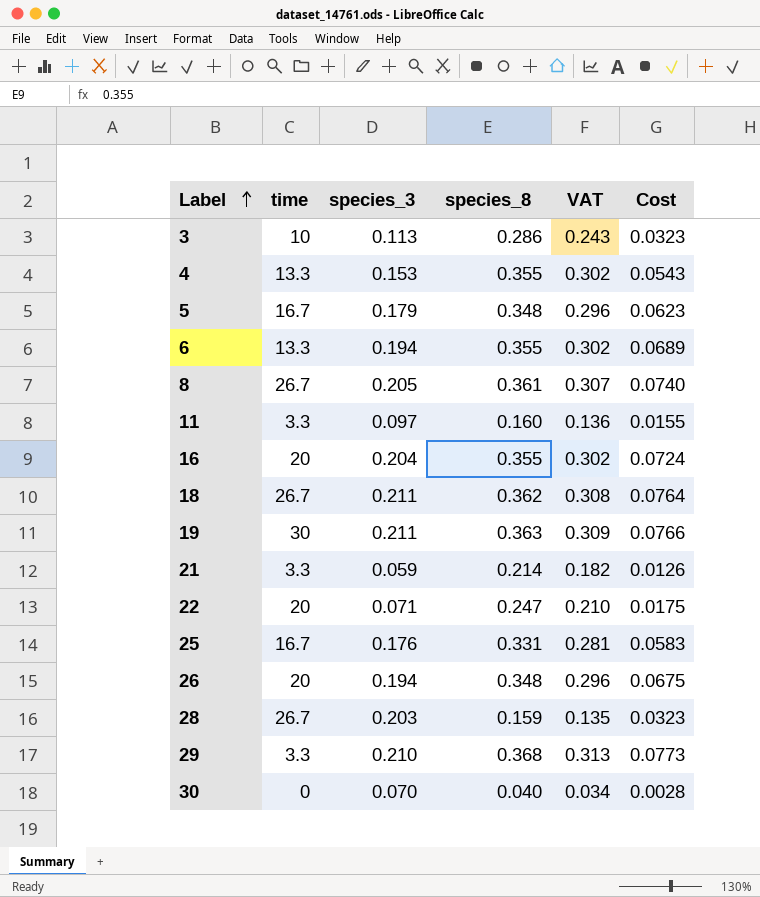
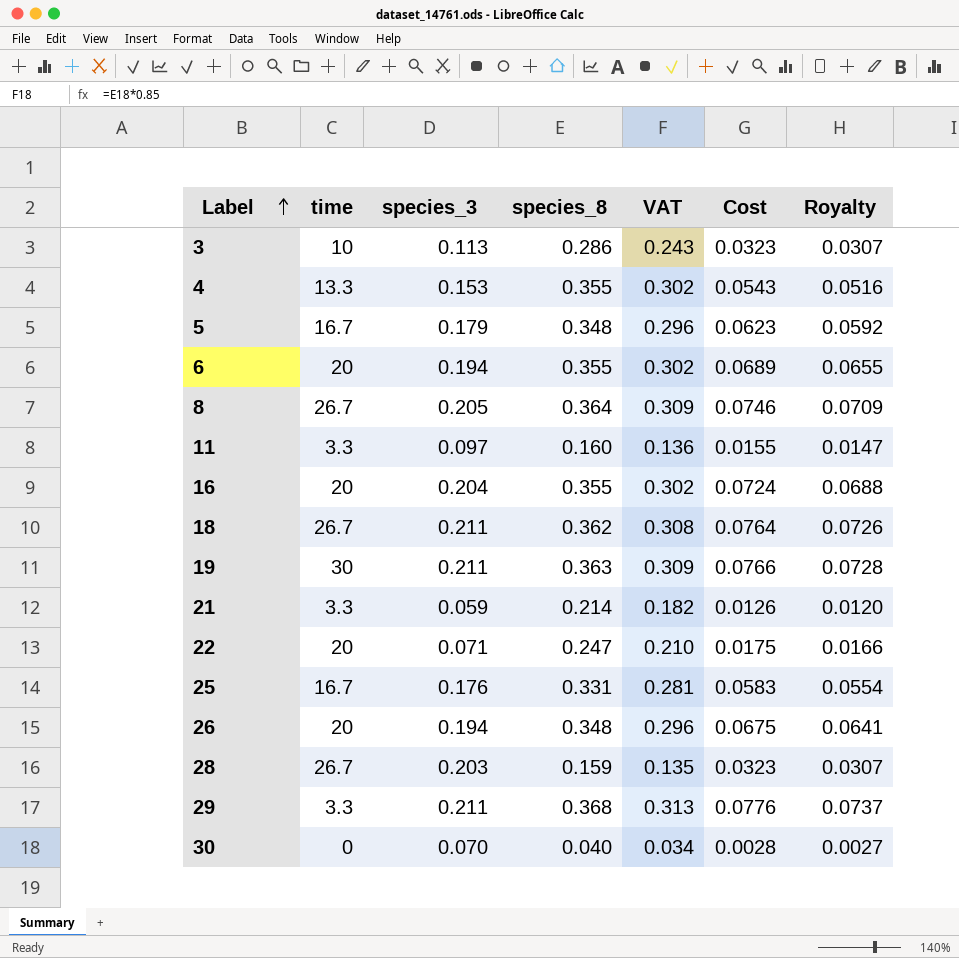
column Royalty | formula: none -> [Cost] * 0.95
6 | time: 13.3 -> 20
8 | species_8: 0.361 -> 0.364
8 | VAT: 0.307 -> 0.309
8 | Cost: 0.0740 -> 0.0746
29 | species_3: 0.210 -> 0.211
29 | Cost: 0.0773 -> 0.0776

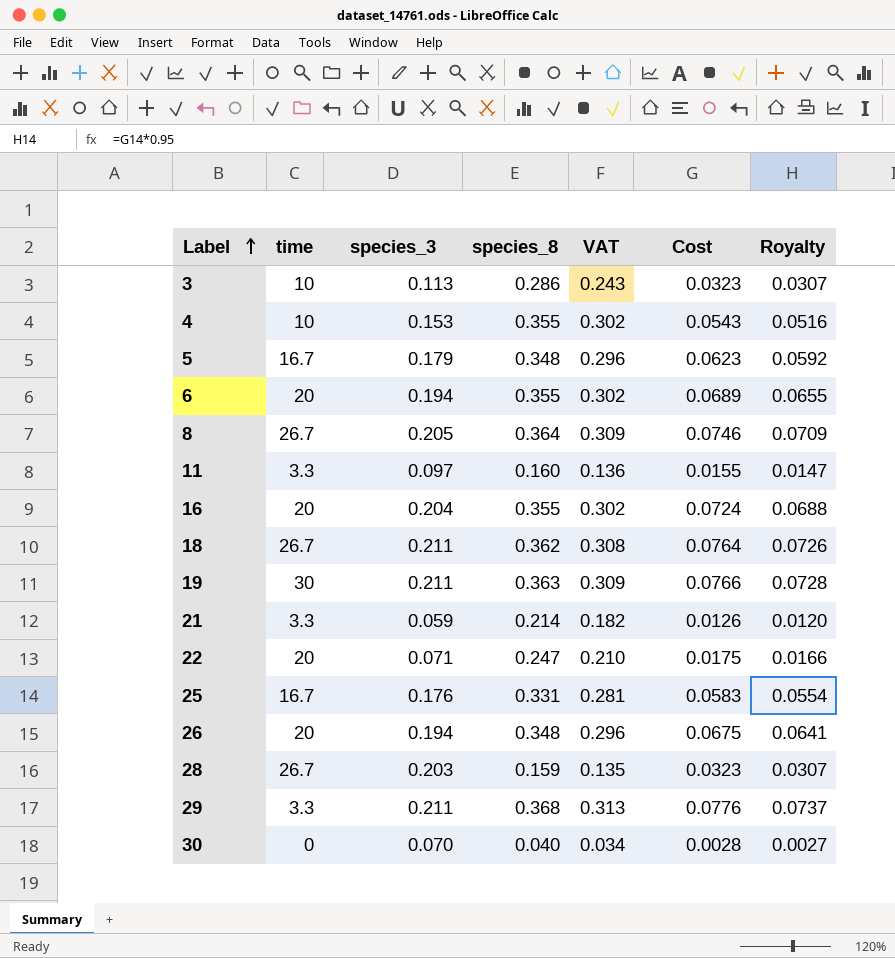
4 | time: 13.3 -> 10

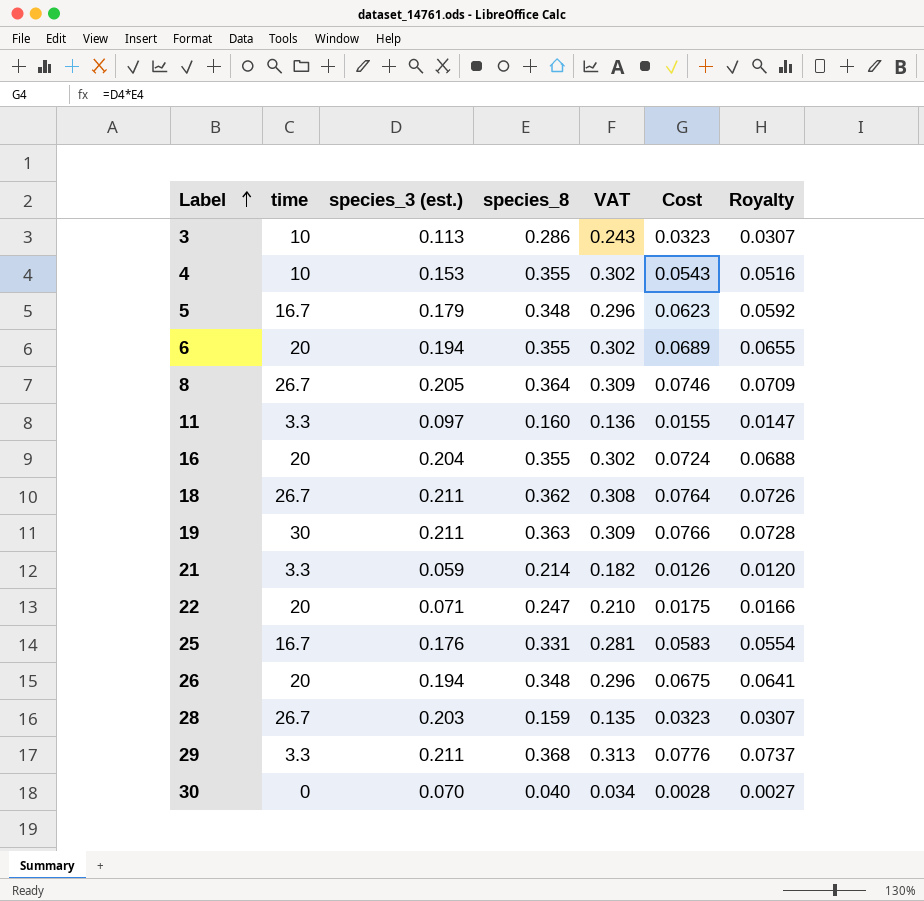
column name: species_3 -> species_3 (est.)

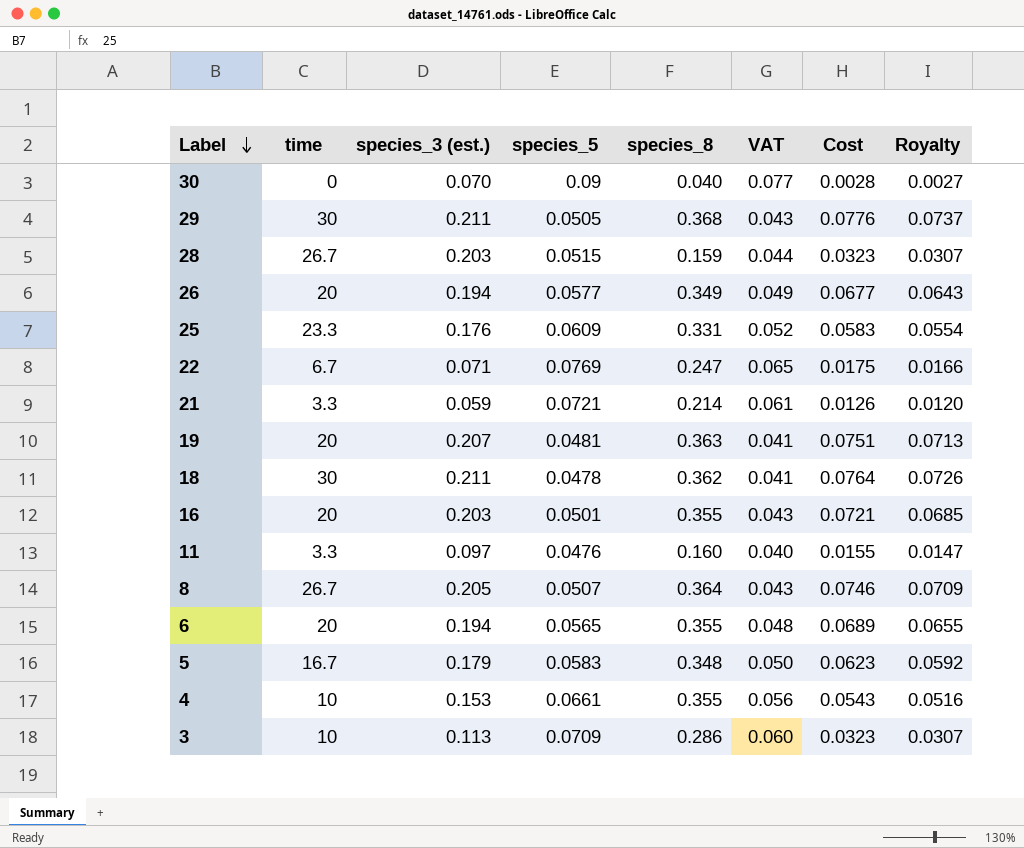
row order: Label ascending -> Label descending
column species_5 | position: none -> 4
column VAT | formula: [species_8] * 0.85 -> [species_5] * 0.85
29 | time: 3.3 -> 30
26 | species_8: 0.348 -> 0.349
26 | Cost: 0.0675 -> 0.0677
26 | Royalty: 0.0641 -> 0.0643
25 | time: 16.7 -> 23.3
22 | time: 20 -> 6.7
19 | time: 30 -> 20
19 | species_3 (est.): 0.211 -> 0.207
19 | Cost: 0.0766 -> 0.0751
19 | Royalty: 0.0728 -> 0.0713
18 | time: 26.7 -> 30
16 | species_3 (est.): 0.204 -> 0.203
16 | Cost: 0.0724 -> 0.0721
16 | Royalty: 0.0688 -> 0.0685

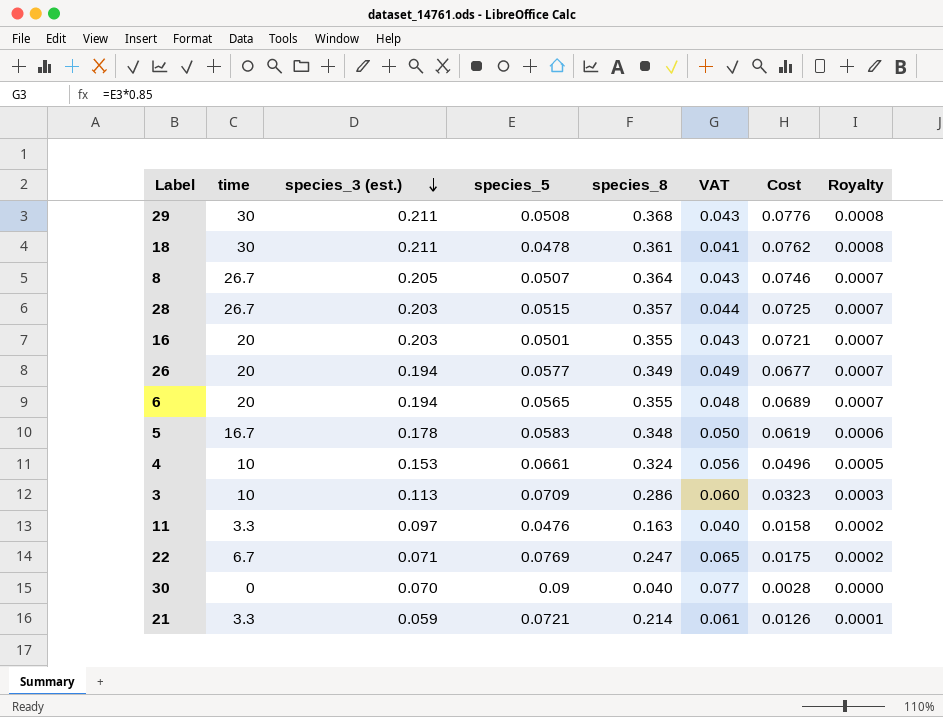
row order: Label descending -> species_3 (est.) descending
column Royalty | formula: [Cost] * 0.95 -> [Cost] * 0.01
row 25: 23.3 | 0.176 | 0.0609 | 0.331 | 0.052 | 0.0583 | 0.0554 -> none
row 19: 20 | 0.207 | 0.0481 | 0.363 | 0.041 | 0.0751 | 0.0713 -> none
29 | species_5: 0.0505 -> 0.0508
18 | species_8: 0.362 -> 0.361
18 | Cost: 0.0764 -> 0.0762
28 | species_8: 0.159 -> 0.357
28 | Cost: 0.0323 -> 0.0725
5 | species_3 (est.): 0.179 -> 0.178
5 | Cost: 0.0623 -> 0.0619
4 | species_8: 0.355 -> 0.324
4 | Cost: 0.0543 -> 0.0496
11 | species_8: 0.160 -> 0.163
11 | Cost: 0.0155 -> 0.0158

